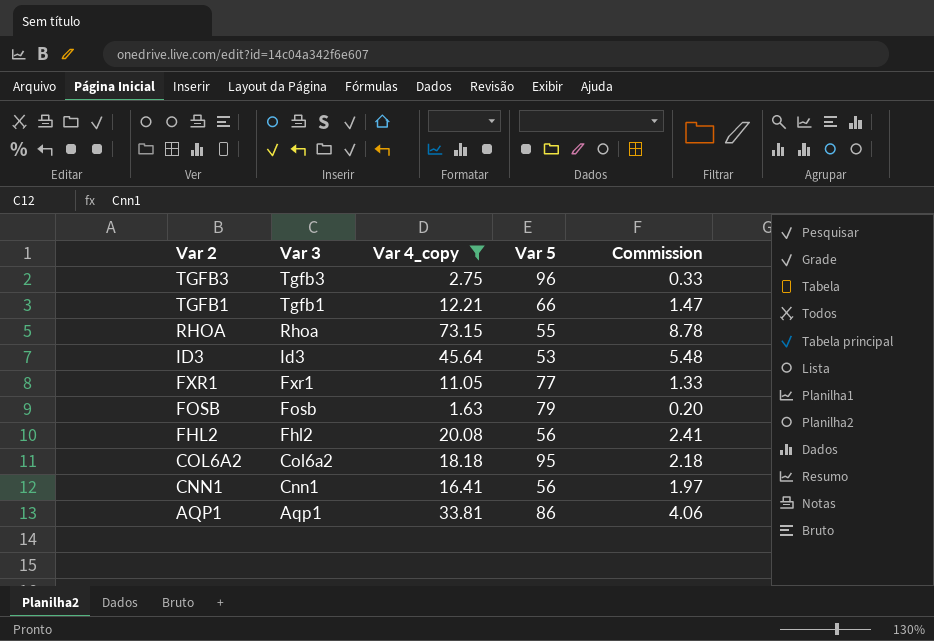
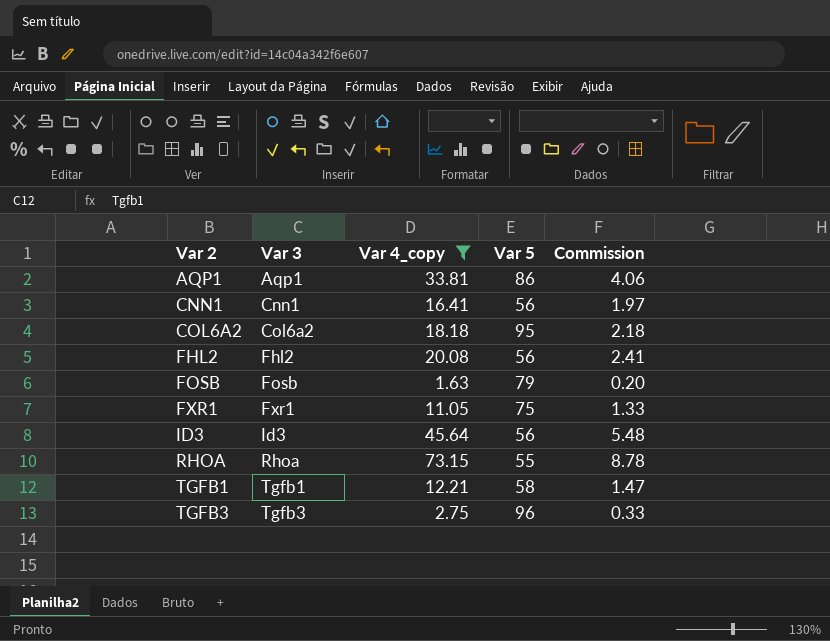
row order: Var 2 descending -> Var 2 ascending
FXR1 | Var 5: 77 -> 75
ID3 | Var 5: 53 -> 56
TGFB1 | Var 5: 66 -> 58

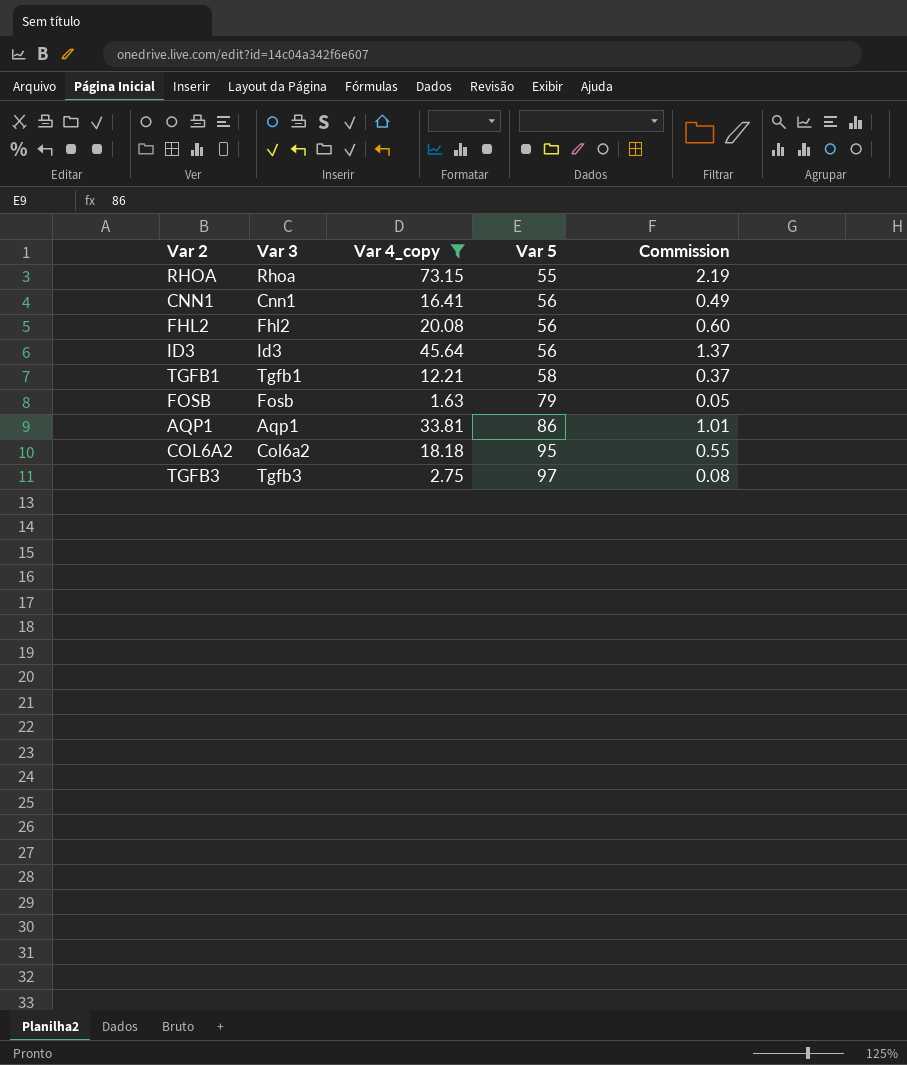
row order: Var 2 ascending -> Var 5 ascending
column Commission | formula: [Var 4_copy] * 0.12 -> [Var 4_copy] * 0.03
row FXR1: Fxr1 | 11.05 | 75 | 1.33 -> none
TGFB3 | Var 5: 96 -> 97

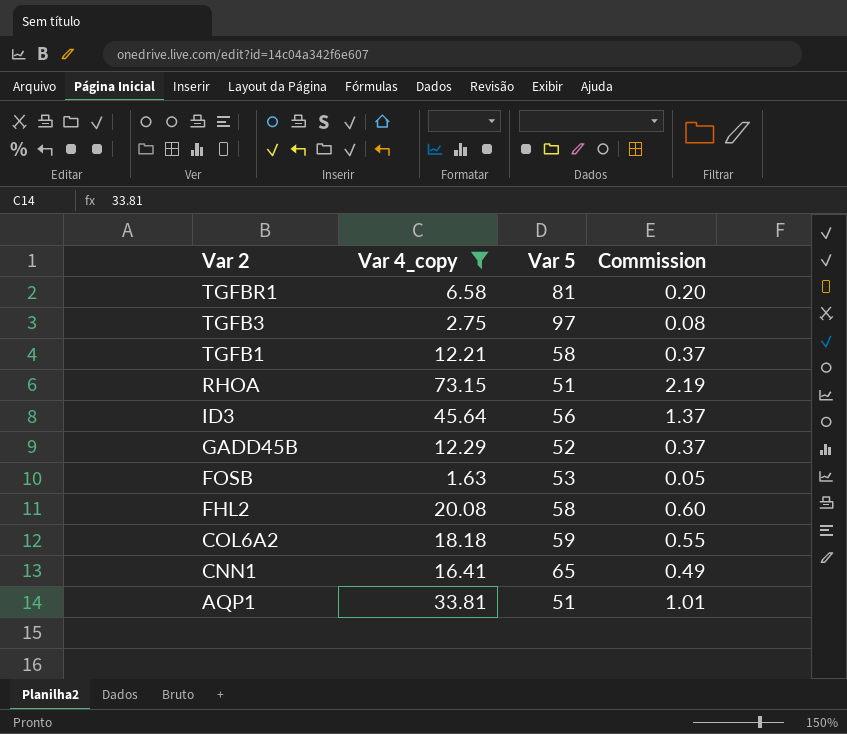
row order: Var 5 ascending -> Var 2 descending
column Var 3 | position: 2 -> none
row TGFBR1: none -> 6.58 | 81 | 0.20
RHOA | Var 5: 55 -> 51
row GADD45B: none -> 12.29 | 52 | 0.37
FOSB | Var 5: 79 -> 53
FHL2 | Var 5: 56 -> 58
COL6A2 | Var 5: 95 -> 59
CNN1 | Var 5: 56 -> 65
AQP1 | Var 5: 86 -> 51

